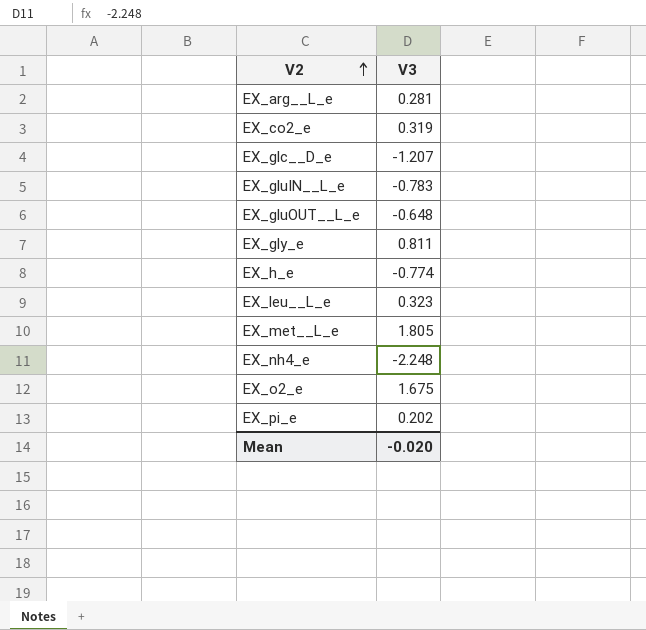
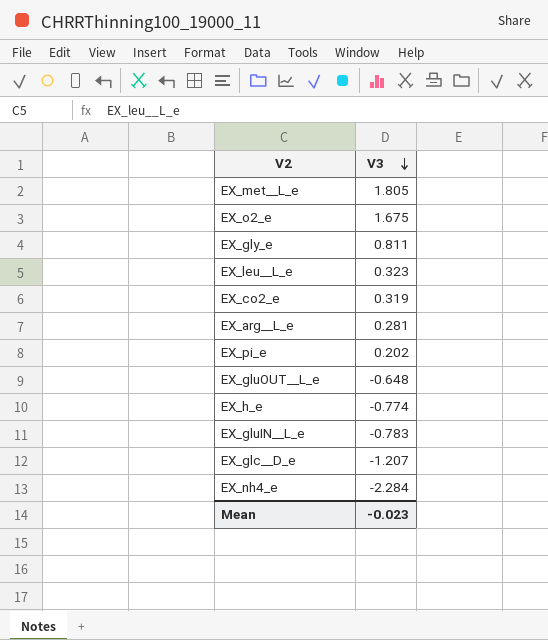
row order: V2 ascending -> V3 descending
EX_nh4_e | V3: -2.248 -> -2.284
Mean | V3: -0.020 -> -0.023

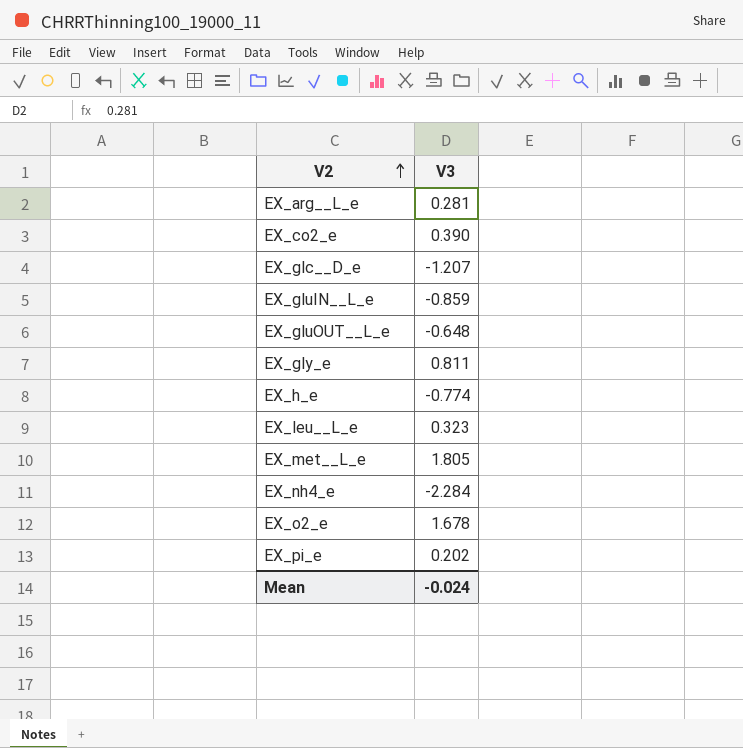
row order: V3 descending -> V2 ascending
EX_co2_e | V3: 0.319 -> 0.390
EX_gluIN__L_e | V3: -0.783 -> -0.859
EX_o2_e | V3: 1.675 -> 1.678
Mean | V3: -0.023 -> -0.024

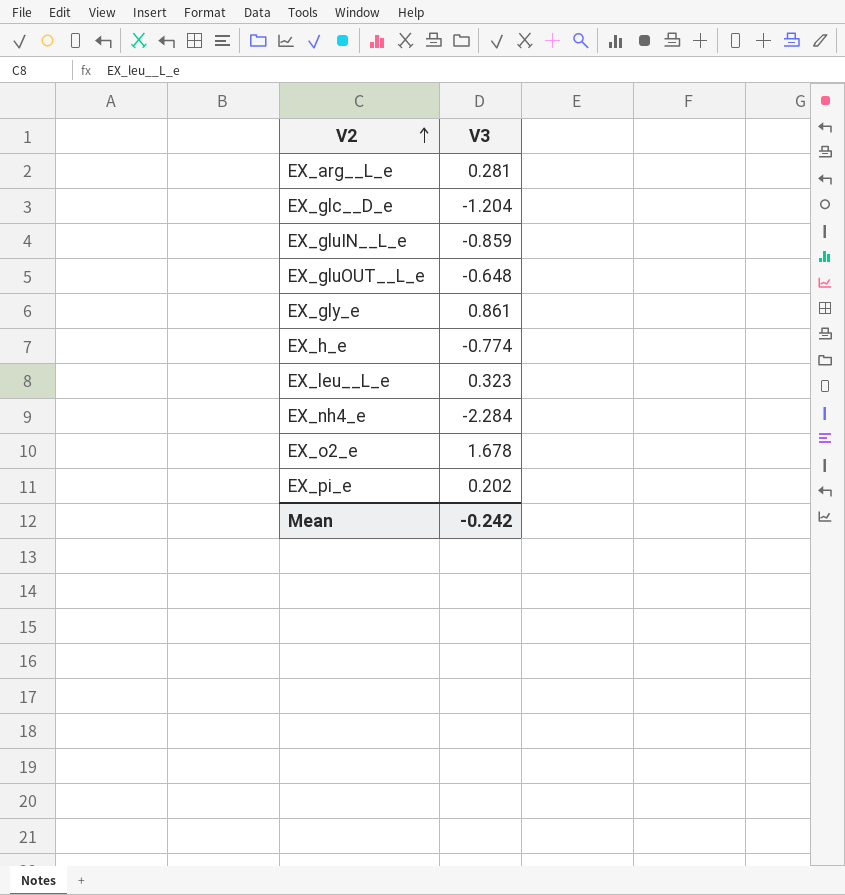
row EX_co2_e: 0.390 -> none
row EX_met__L_e: 1.805 -> none
EX_glc__D_e | V3: -1.207 -> -1.204
EX_gly_e | V3: 0.811 -> 0.861
Mean | V3: -0.024 -> -0.242

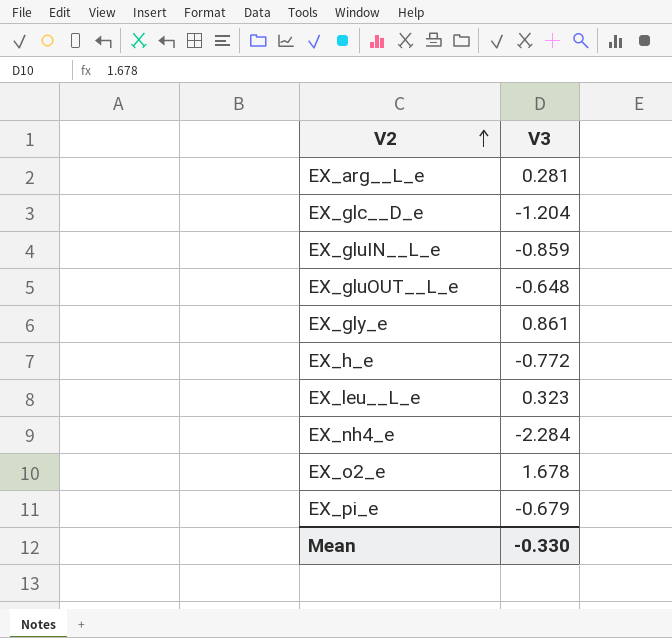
EX_h_e | V3: -0.774 -> -0.772
EX_pi_e | V3: 0.202 -> -0.679
Mean | V3: -0.242 -> -0.330

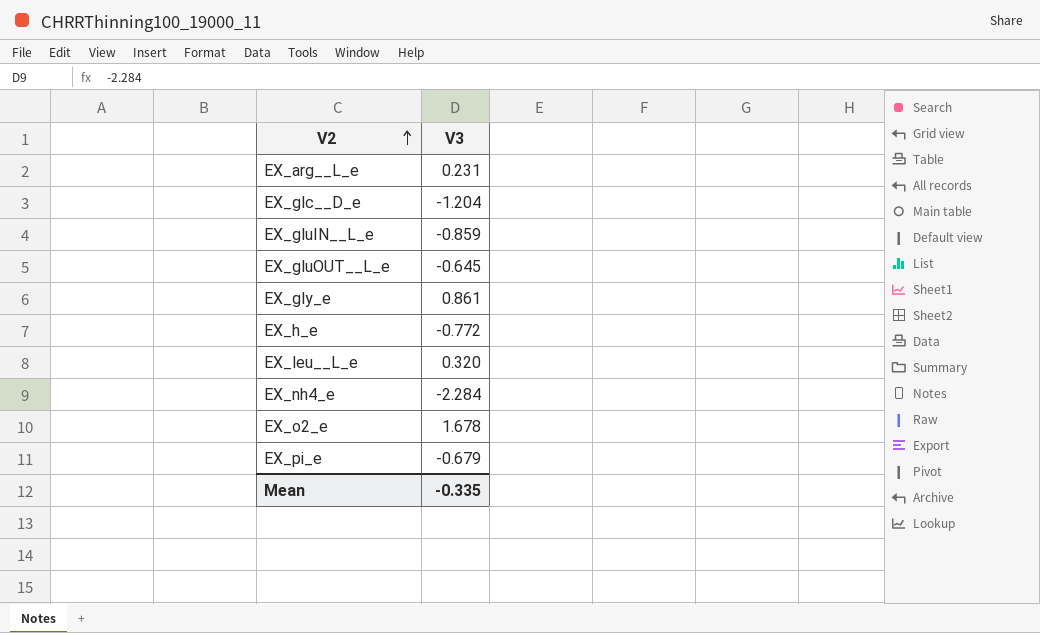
EX_arg__L_e | V3: 0.281 -> 0.231
EX_gluOUT__L_e | V3: -0.648 -> -0.645
EX_leu__L_e | V3: 0.323 -> 0.320
Mean | V3: -0.330 -> -0.335

